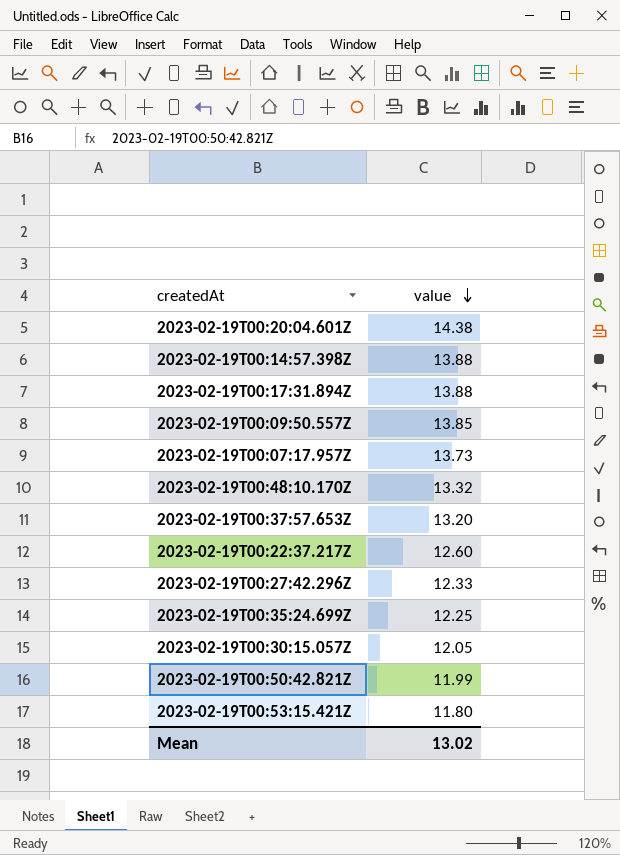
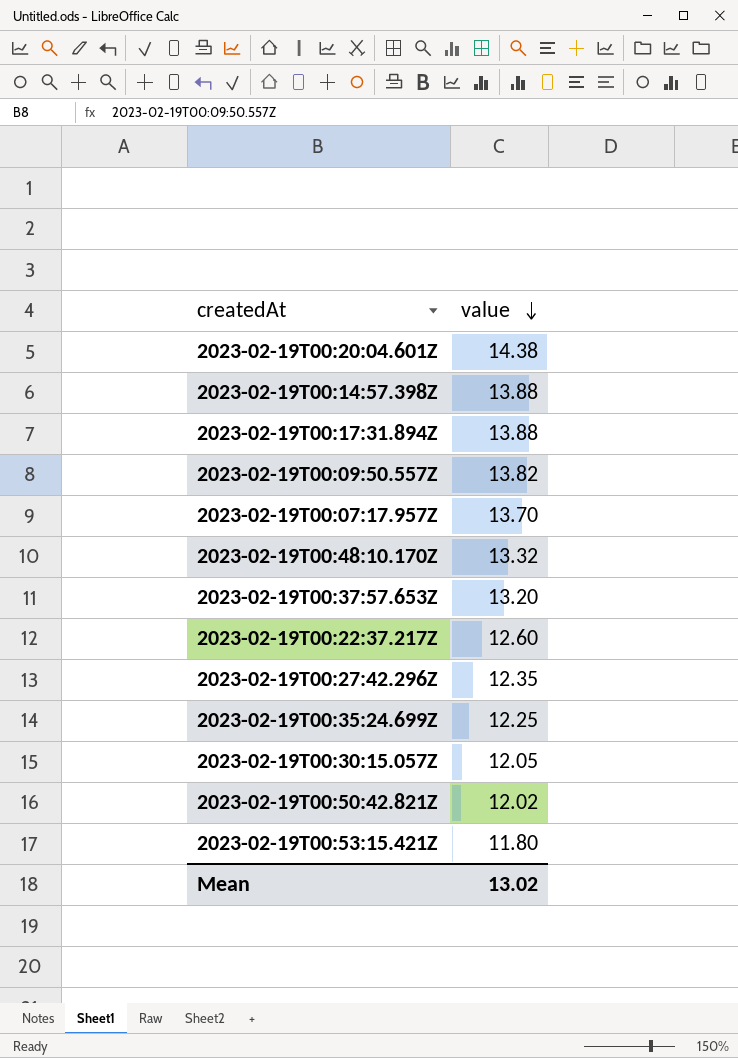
2023-02-19T00:09:50.557Z | value: 13.85 -> 13.82
2023-02-19T00:07:17.957Z | value: 13.73 -> 13.70
2023-02-19T00:27:42.296Z | value: 12.33 -> 12.35
2023-02-19T00:50:42.821Z | value: 11.99 -> 12.02

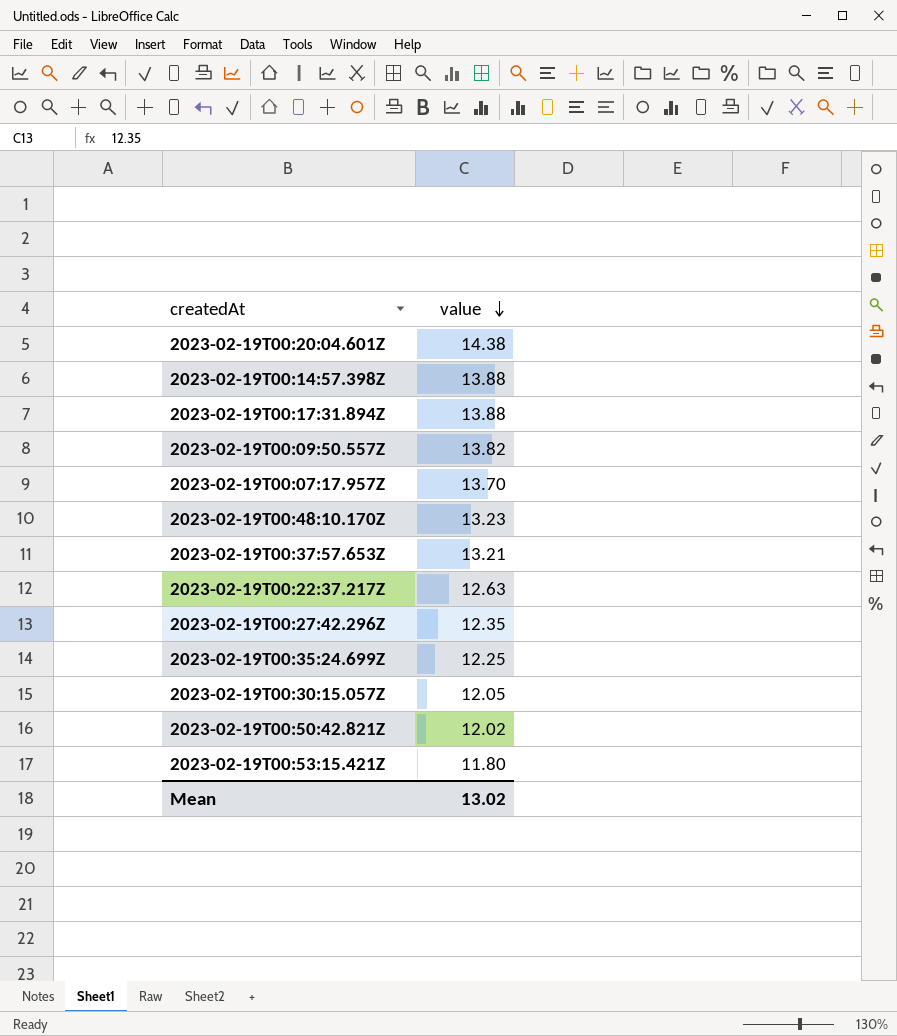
2023-02-19T00:48:10.170Z | value: 13.32 -> 13.23
2023-02-19T00:37:57.653Z | value: 13.20 -> 13.21
2023-02-19T00:22:37.217Z | value: 12.60 -> 12.63

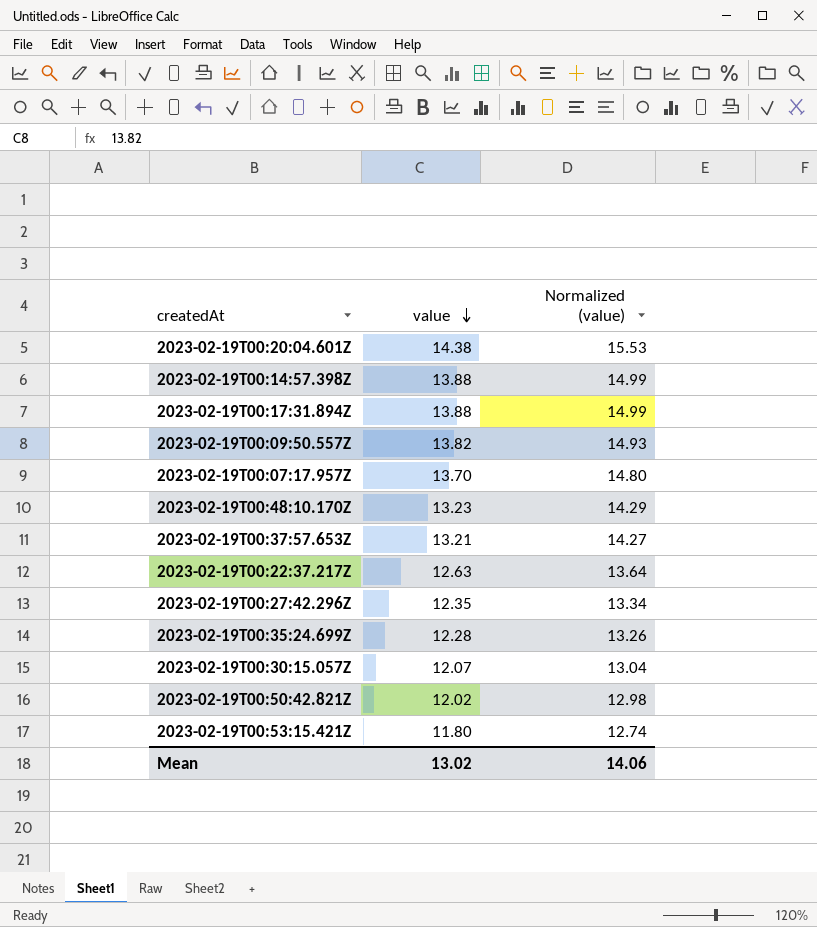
column Normalized (value) | formula: none -> [value] * 1.08
2023-02-19T00:35:24.699Z | value: 12.25 -> 12.28
2023-02-19T00:30:15.057Z | value: 12.05 -> 12.07

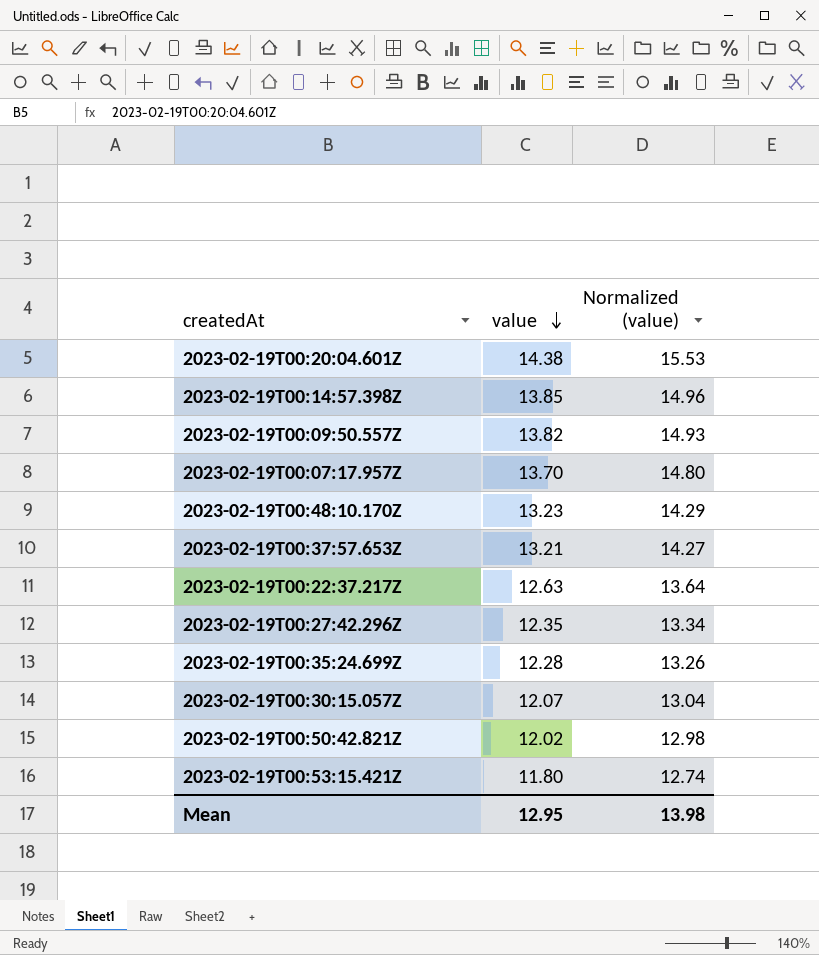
row 2023-02-19T00:17:31.894Z: 13.88 | 14.99 -> none
2023-02-19T00:14:57.398Z | value: 13.88 -> 13.85
2023-02-19T00:14:57.398Z | Normalized (value): 14.99 -> 14.96
Mean | value: 13.02 -> 12.95
Mean | Normalized (value): 14.06 -> 13.98

